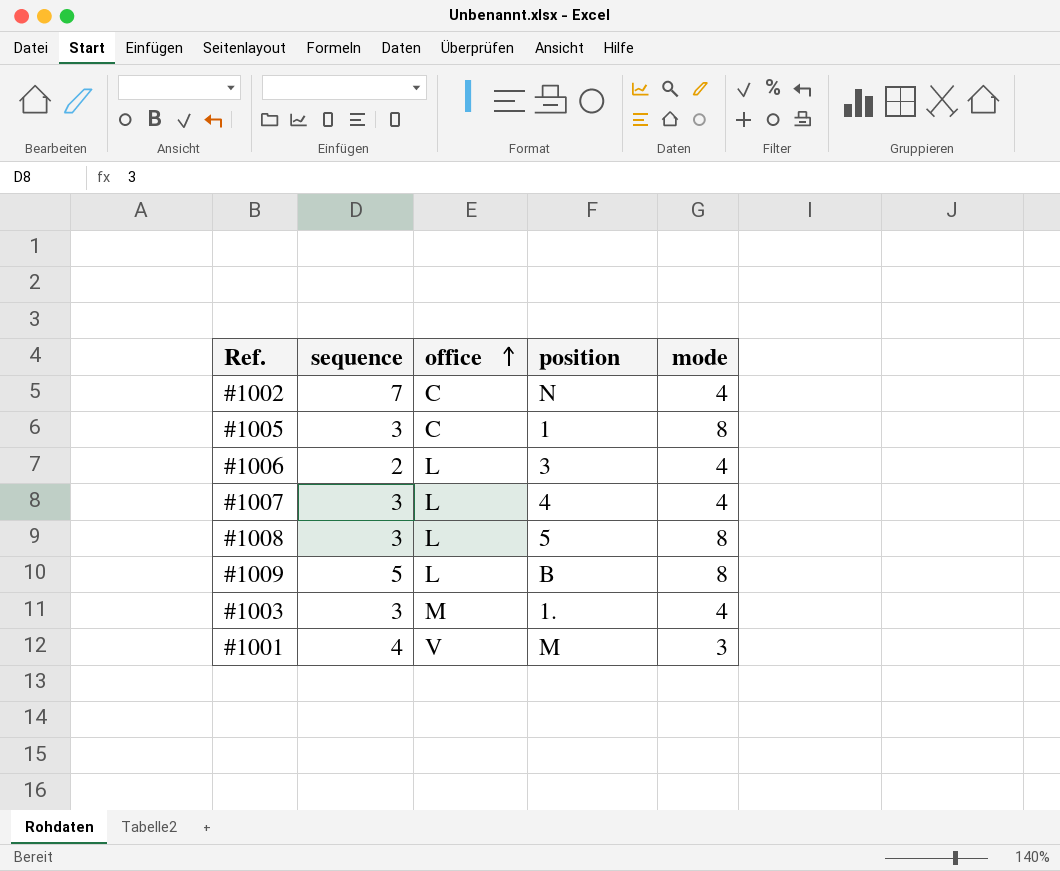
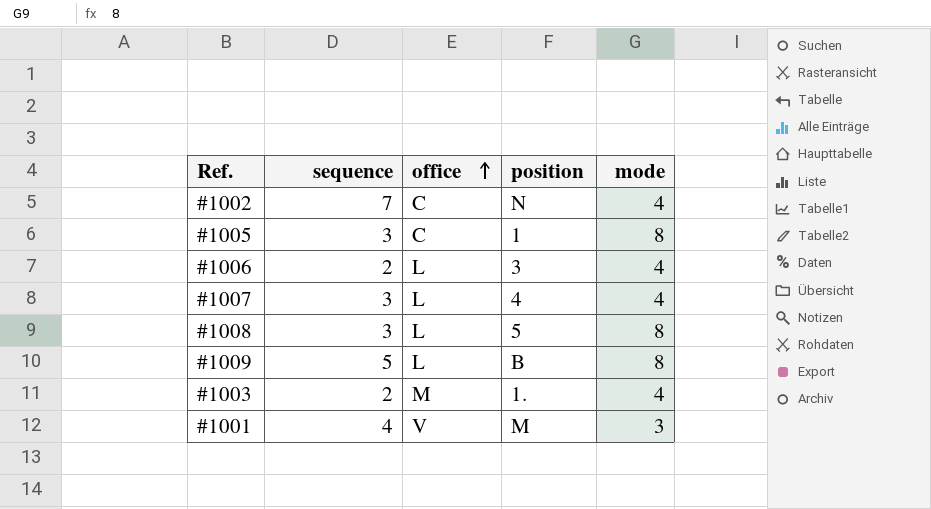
#1003 | sequence: 3 -> 2

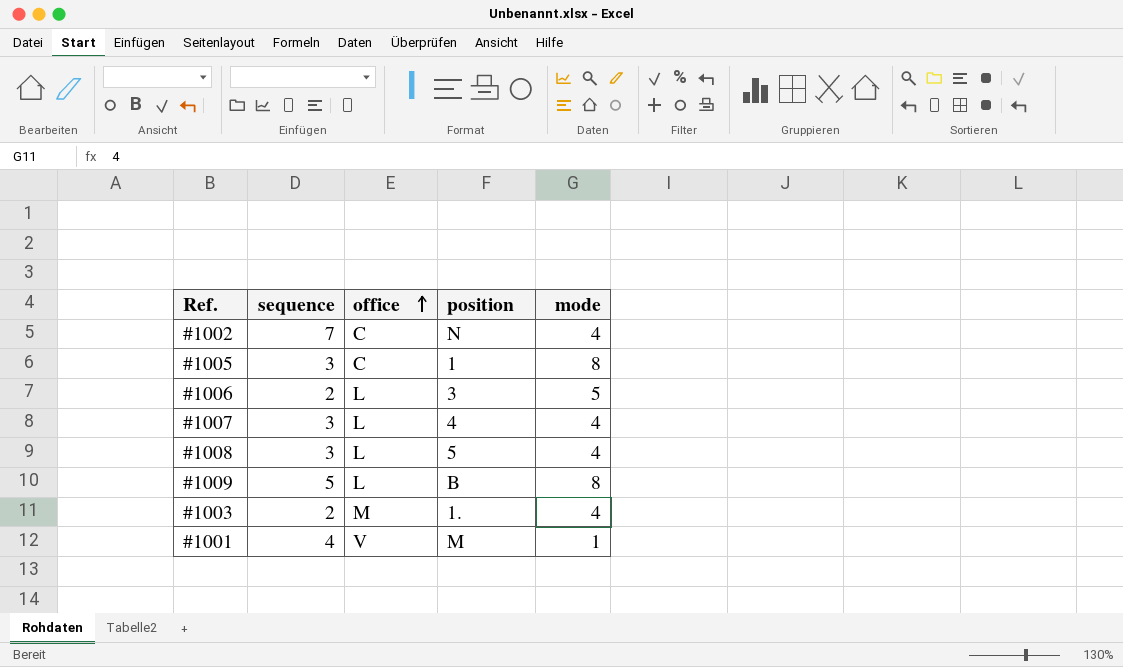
#1006 | mode: 4 -> 5
#1008 | mode: 8 -> 4
#1001 | mode: 3 -> 1

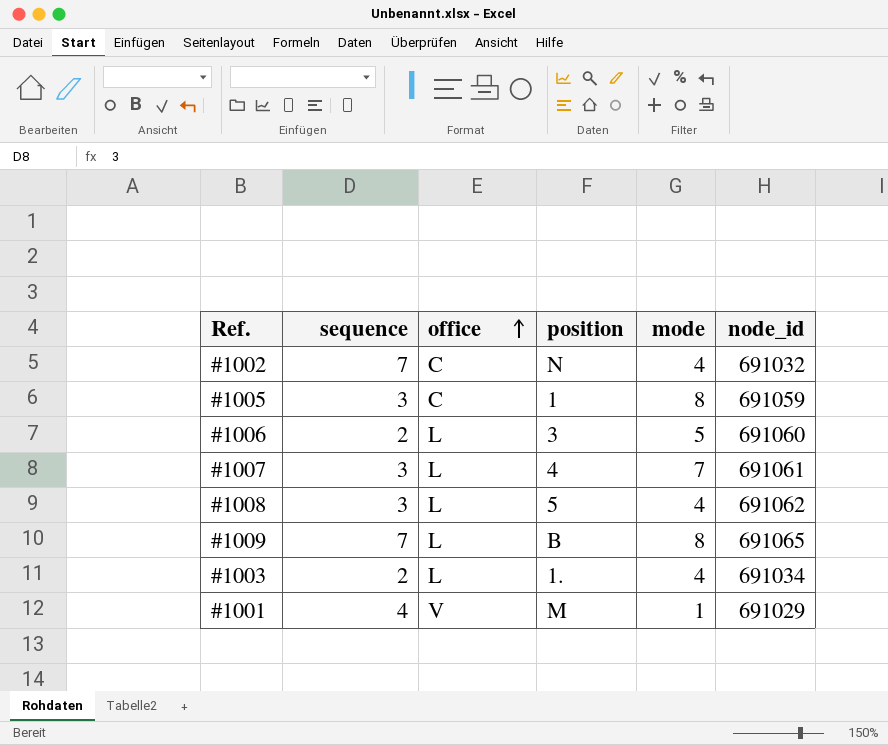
column node_id | position: none -> 6
#1007 | mode: 4 -> 7
#1009 | sequence: 5 -> 7
#1003 | office: M -> L

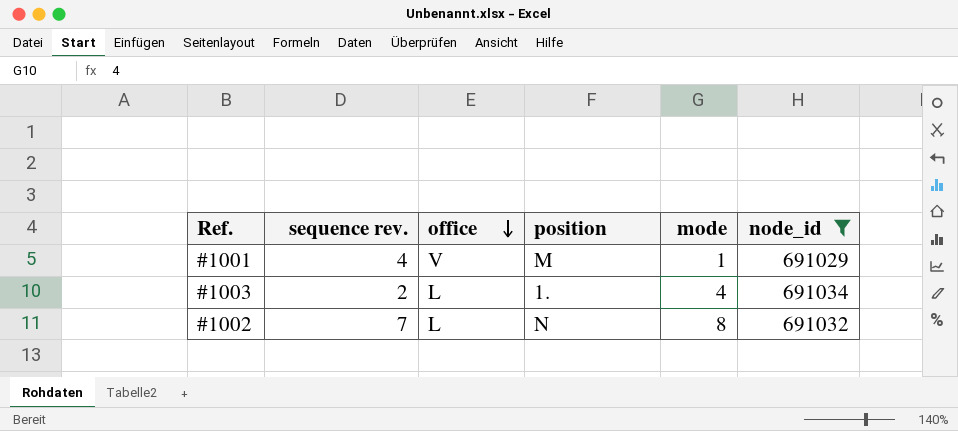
filter: none -> node_id <= 691034
row order: office ascending -> office descending
column name: sequence -> sequence rev.
#1002 | office: C -> L
#1002 | mode: 4 -> 8

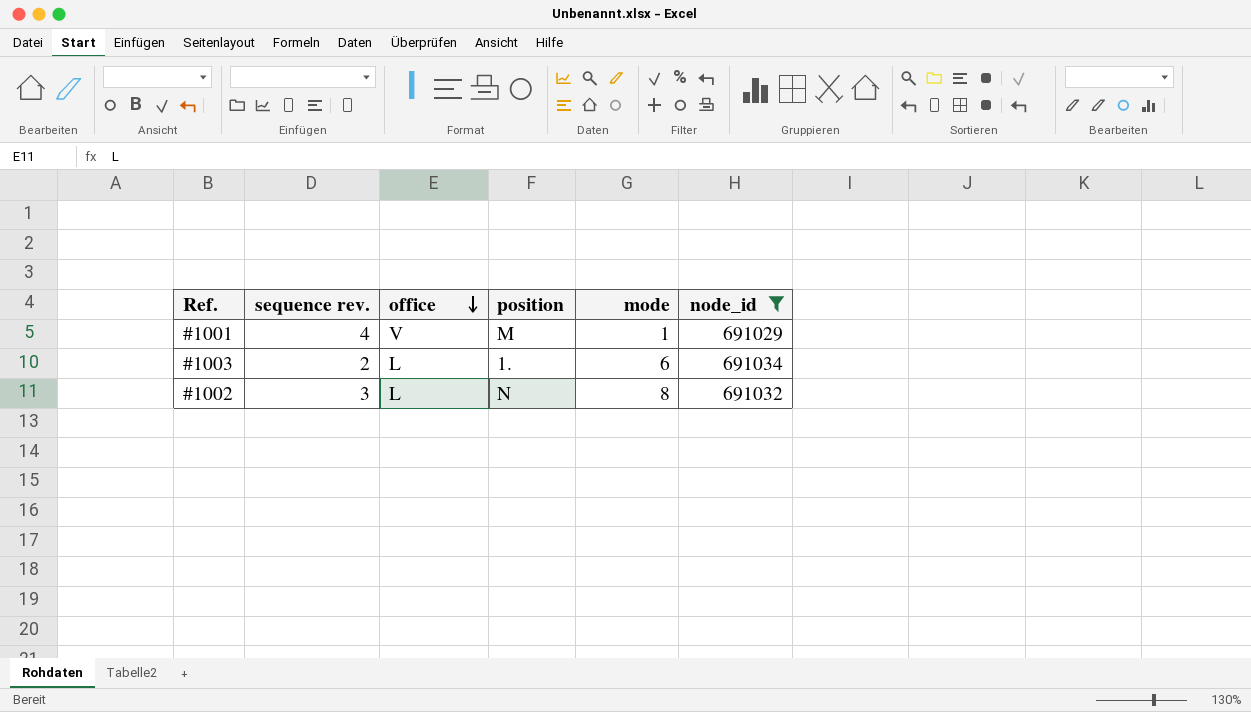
#1003 | mode: 4 -> 6
#1002 | sequence rev.: 7 -> 3

